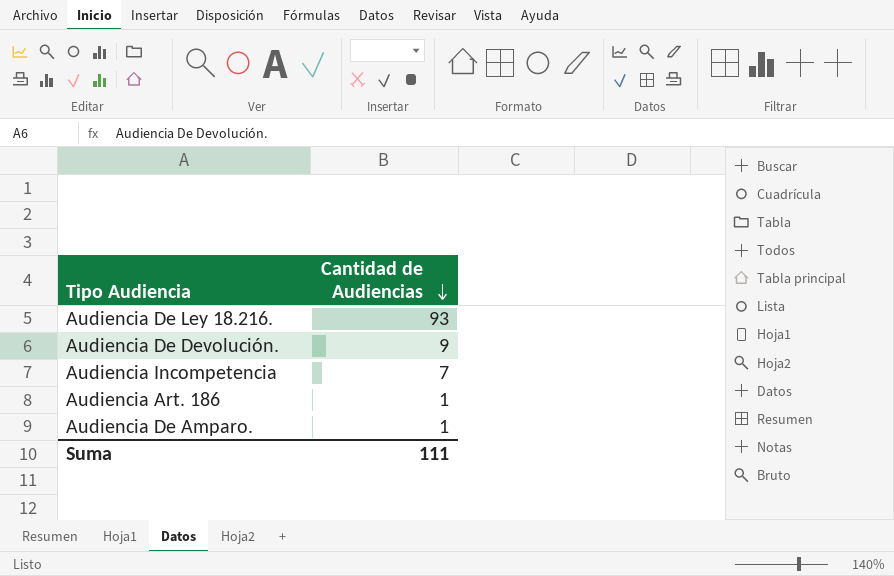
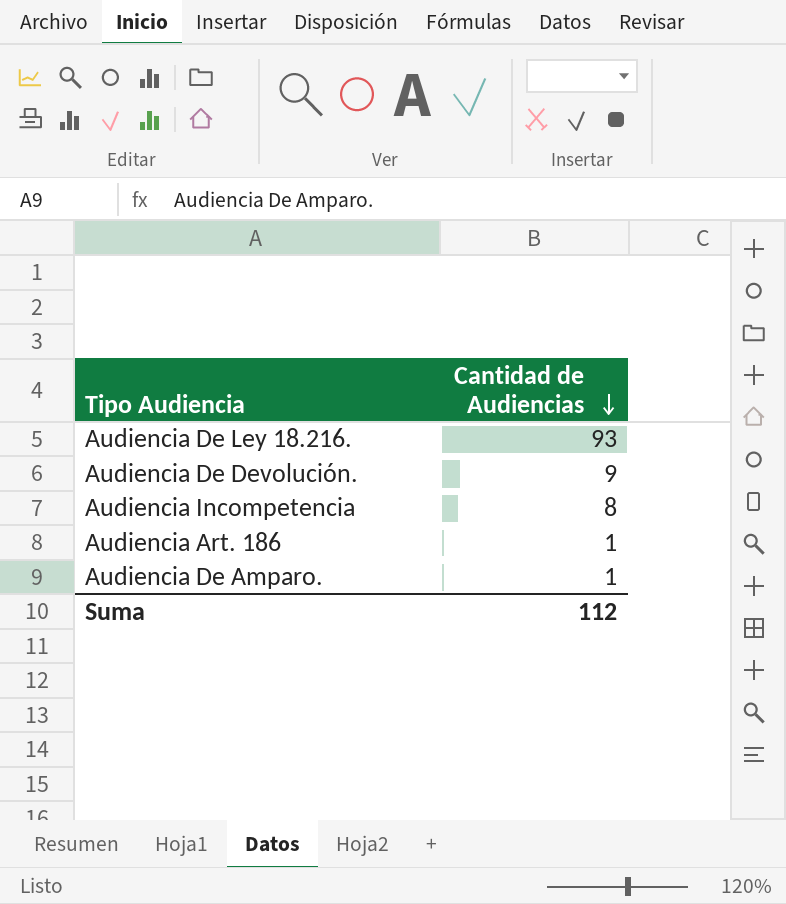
Audiencia Incompetencia | Cantidad de Audiencias: 7 -> 8
Suma | Cantidad de Audiencias: 111 -> 112

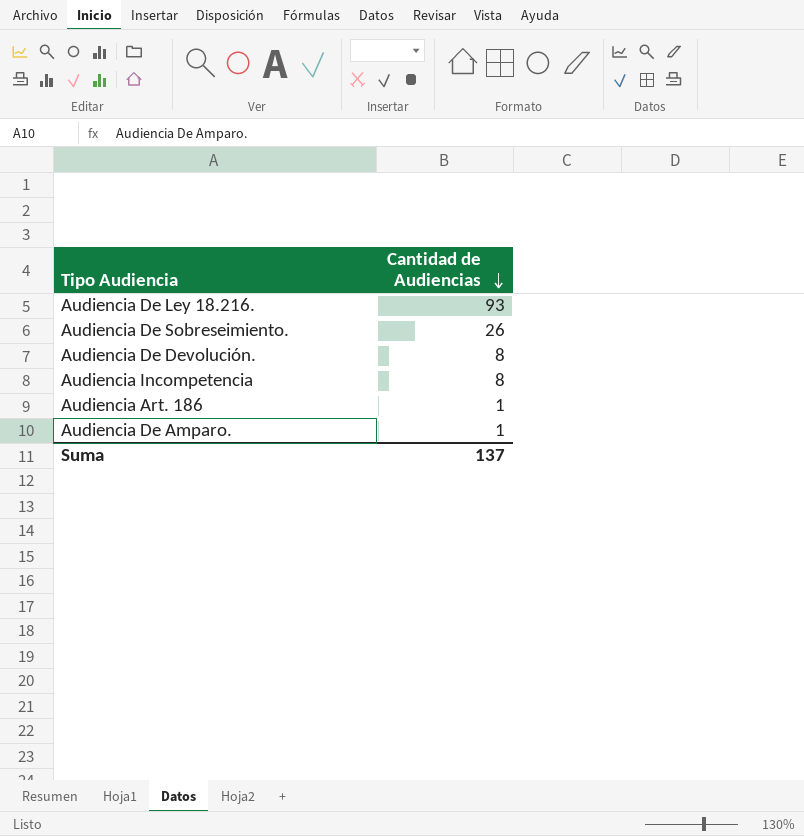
row Audiencia De Sobreseimiento.: none -> 26
Audiencia De Devolución. | Cantidad de Audiencias: 9 -> 8
Suma | Cantidad de Audiencias: 112 -> 137

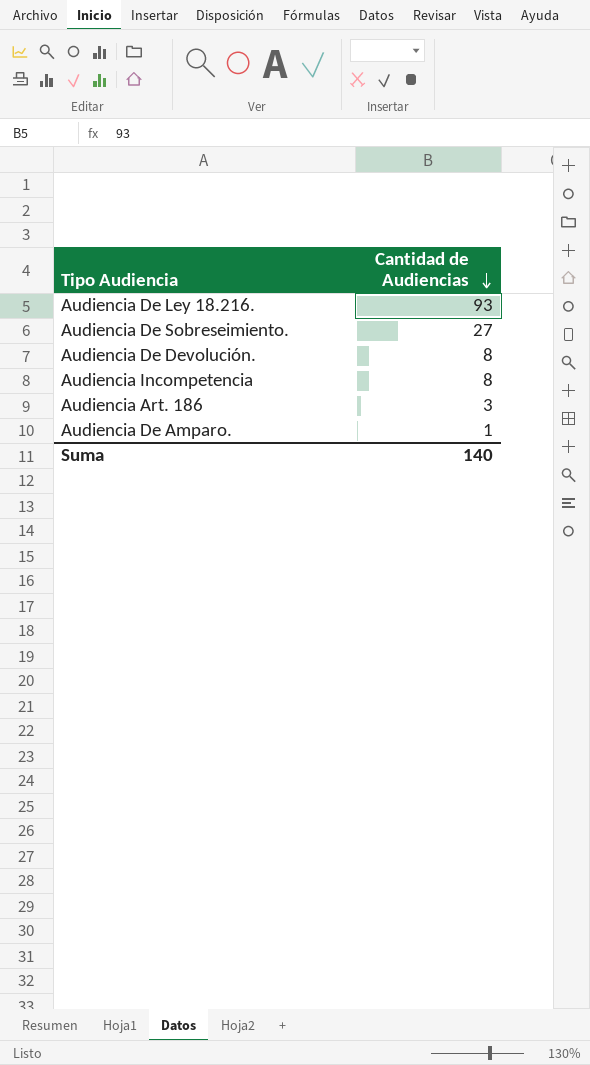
Audiencia De Sobreseimiento. | Cantidad de Audiencias: 26 -> 27
Audiencia Art. 186 | Cantidad de Audiencias: 1 -> 3
Suma | Cantidad de Audiencias: 137 -> 140

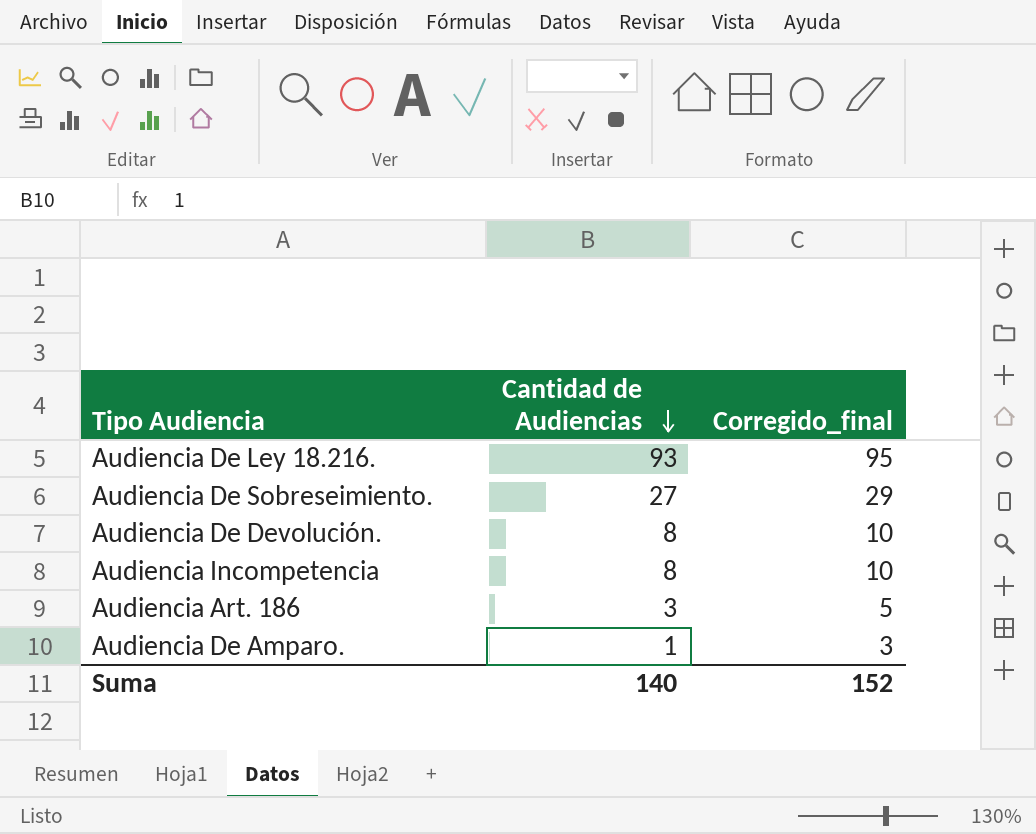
column Corregido_final | formula: none -> [Cantidad de Audiencias] + 2

